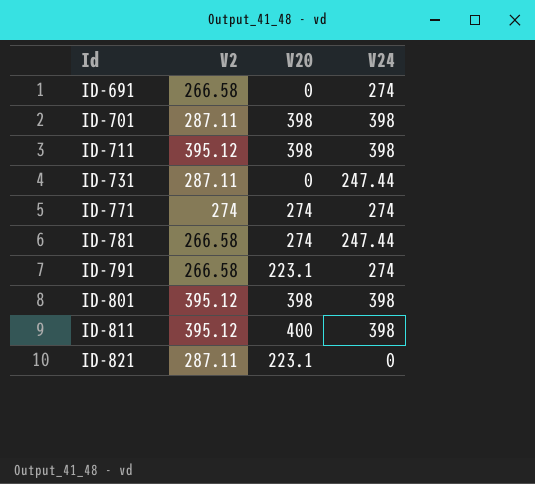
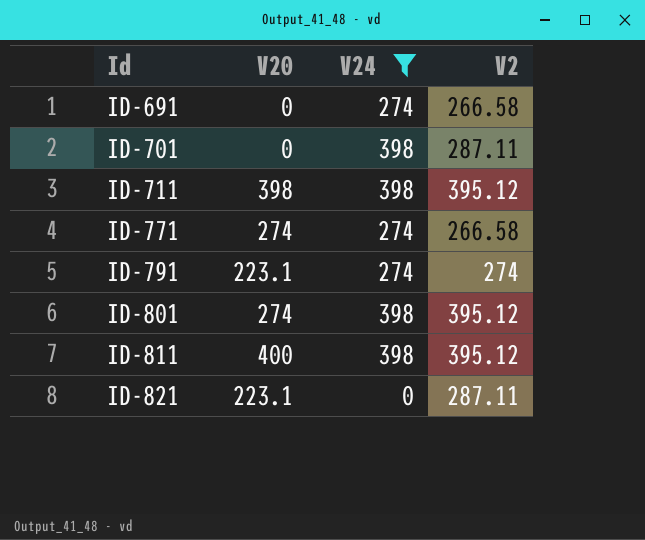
filter: none -> V24 != 247.44
column V2 | position: 2 -> 4
ID-701 | V20: 398 -> 0
ID-771 | V2: 274 -> 266.58
ID-791 | V2: 266.58 -> 274
ID-801 | V20: 398 -> 274

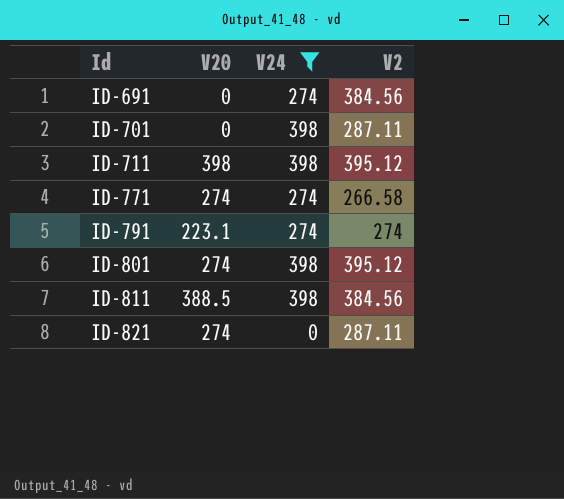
ID-691 | V2: 266.58 -> 384.56
ID-811 | V20: 400 -> 388.5
ID-811 | V2: 395.12 -> 384.56
ID-821 | V20: 223.1 -> 274

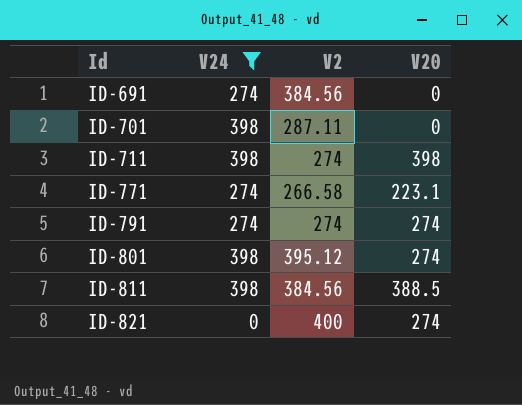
column V20 | position: 2 -> 4
ID-711 | V2: 395.12 -> 274
ID-771 | V20: 274 -> 223.1
ID-791 | V20: 223.1 -> 274
ID-821 | V2: 287.11 -> 400

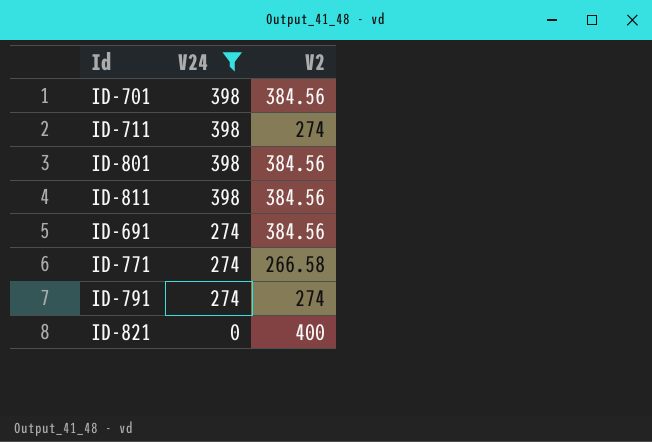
row order: Id ascending -> V24 descending
column V20 | position: 4 -> none
ID-701 | V2: 287.11 -> 384.56
ID-801 | V2: 395.12 -> 384.56

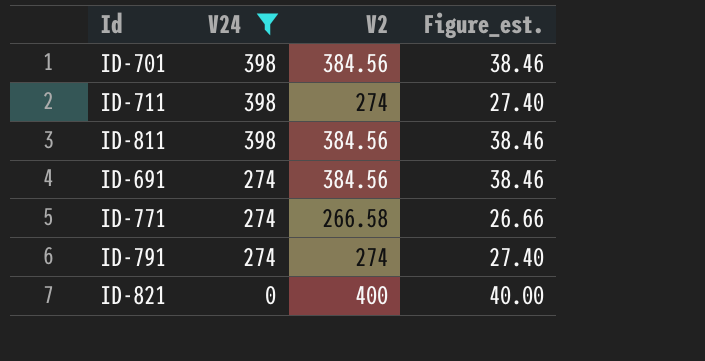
column Figure_est. | formula: none -> [V2] * 0.1
row ID-801: 398 | 384.56 -> none

